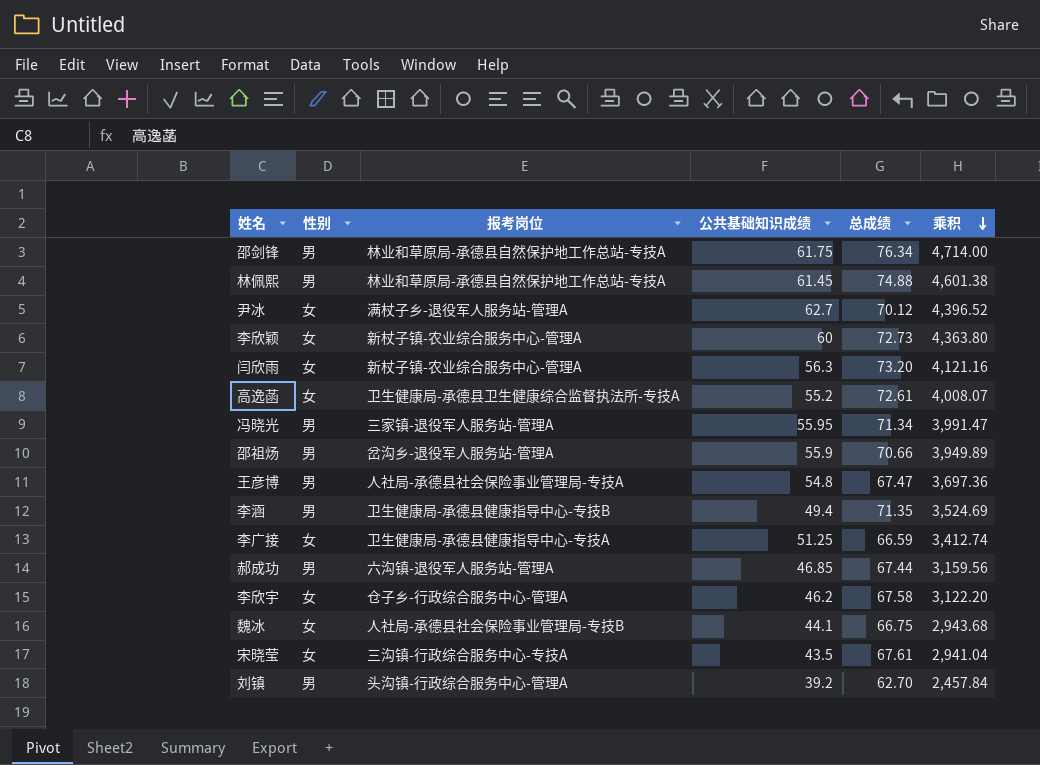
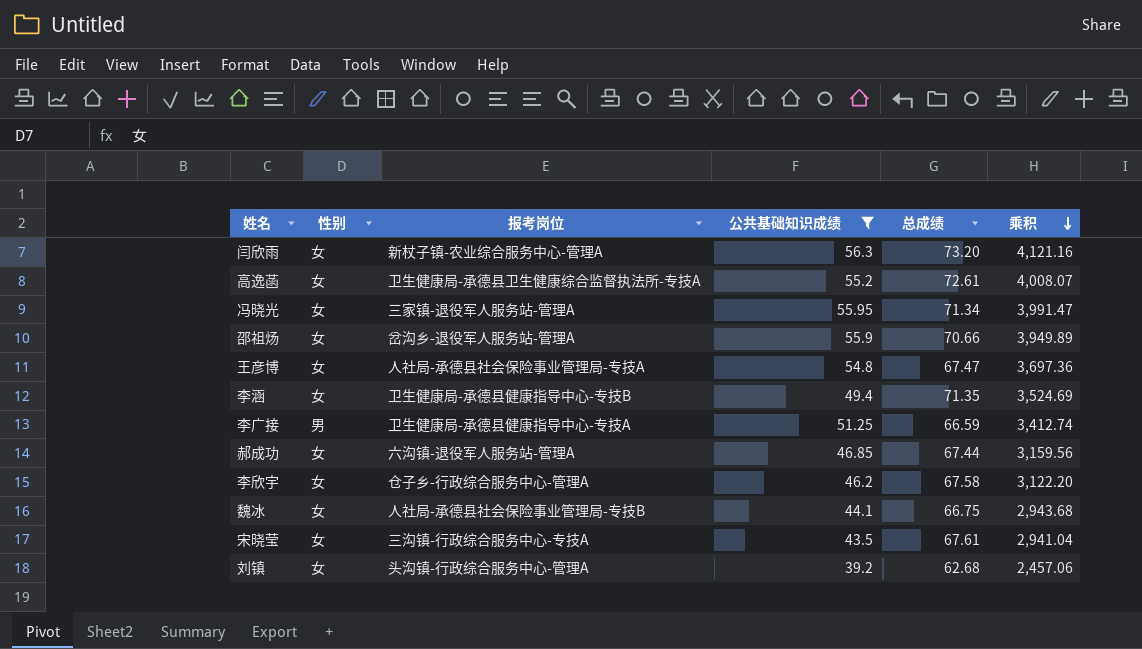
filter: none -> 公共基础知识成绩 <= 56.3
冯晓光 | 性别: 男 -> 女
邵祖炀 | 性别: 男 -> 女
王彦博 | 性别: 男 -> 女
李涵 | 性别: 男 -> 女
李广接 | 性别: 女 -> 男
郝成功 | 性别: 男 -> 女
刘镇 | 性别: 男 -> 女
刘镇 | 总成绩: 62.70 -> 62.68
刘镇 | 乘积: 2,457.84 -> 2,457.06

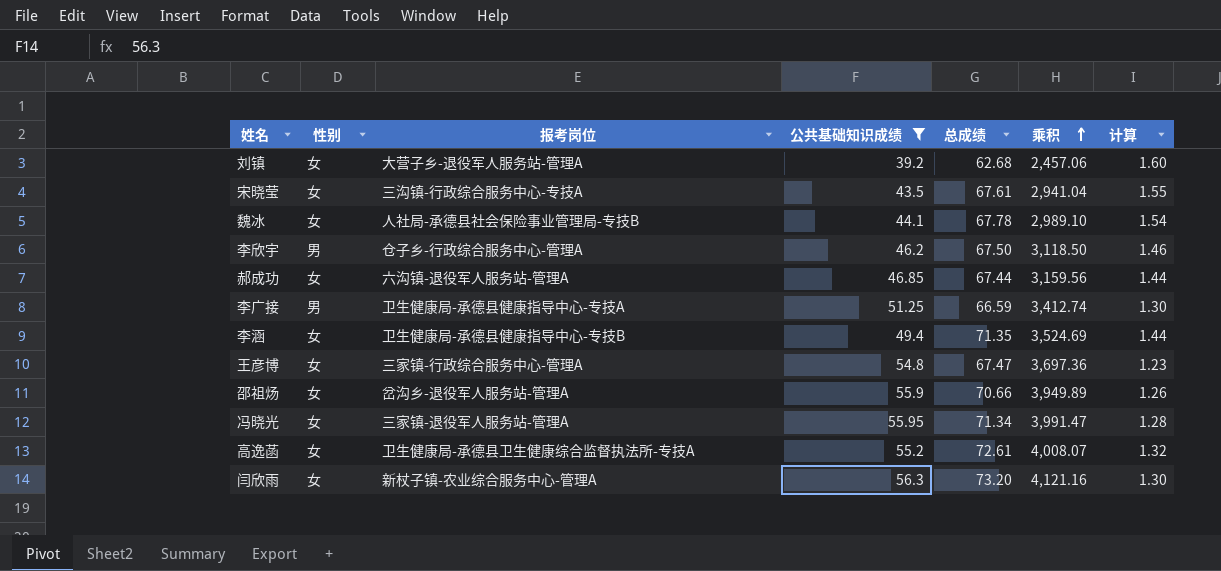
row order: 乘积 descending -> 乘积 ascending
column 计算 | formula: none -> [总成绩] / [公共基础知识成绩]
刘镇 | 报考岗位: 头沟镇-行政综合服务中心-管理A -> 大营子乡-退役军人服务站-管理A
魏冰 | 总成绩: 66.75 -> 67.78
魏冰 | 乘积: 2,943.68 -> 2,989.10
李欣宇 | 性别: 女 -> 男
李欣宇 | 总成绩: 67.58 -> 67.50
李欣宇 | 乘积: 3,122.20 -> 3,118.50
王彦博 | 报考岗位: 人社局-承德县社会保险事业管理局-专技A -> 三家镇-行政综合服务中心-管理A

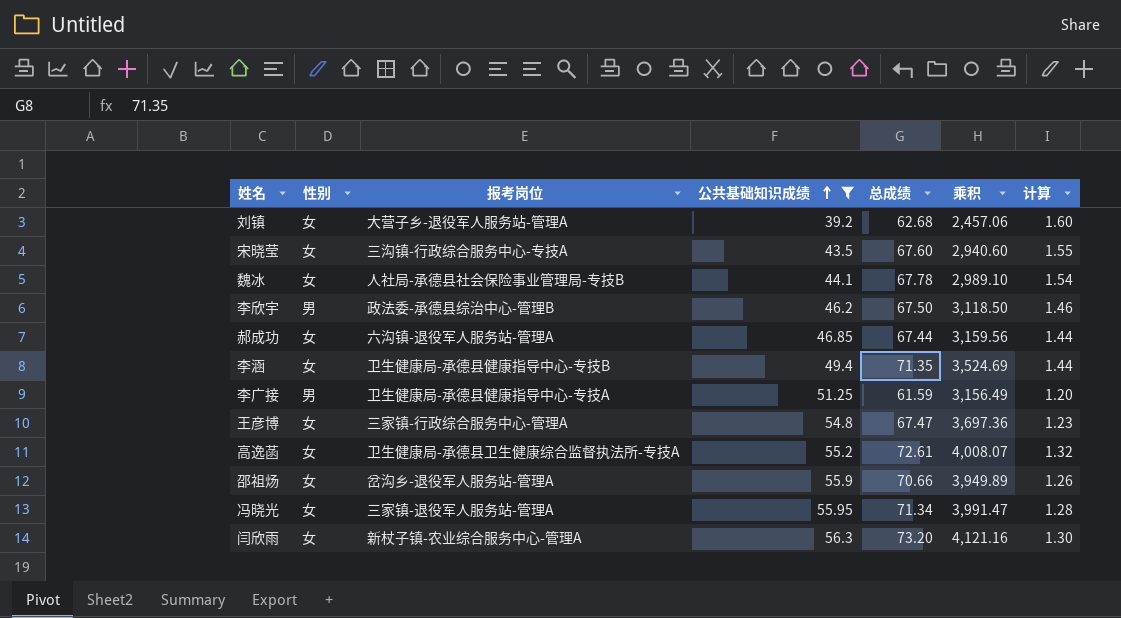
row order: 乘积 ascending -> 公共基础知识成绩 ascending
宋晓莹 | 总成绩: 67.61 -> 67.60
宋晓莹 | 乘积: 2,941.04 -> 2,940.60
李欣宇 | 报考岗位: 仓子乡-行政综合服务中心-管理A -> 政法委-承德县综治中心-管理B
李广接 | 总成绩: 66.59 -> 61.59
李广接 | 乘积: 3,412.74 -> 3,156.49
李广接 | 计算: 1.30 -> 1.20

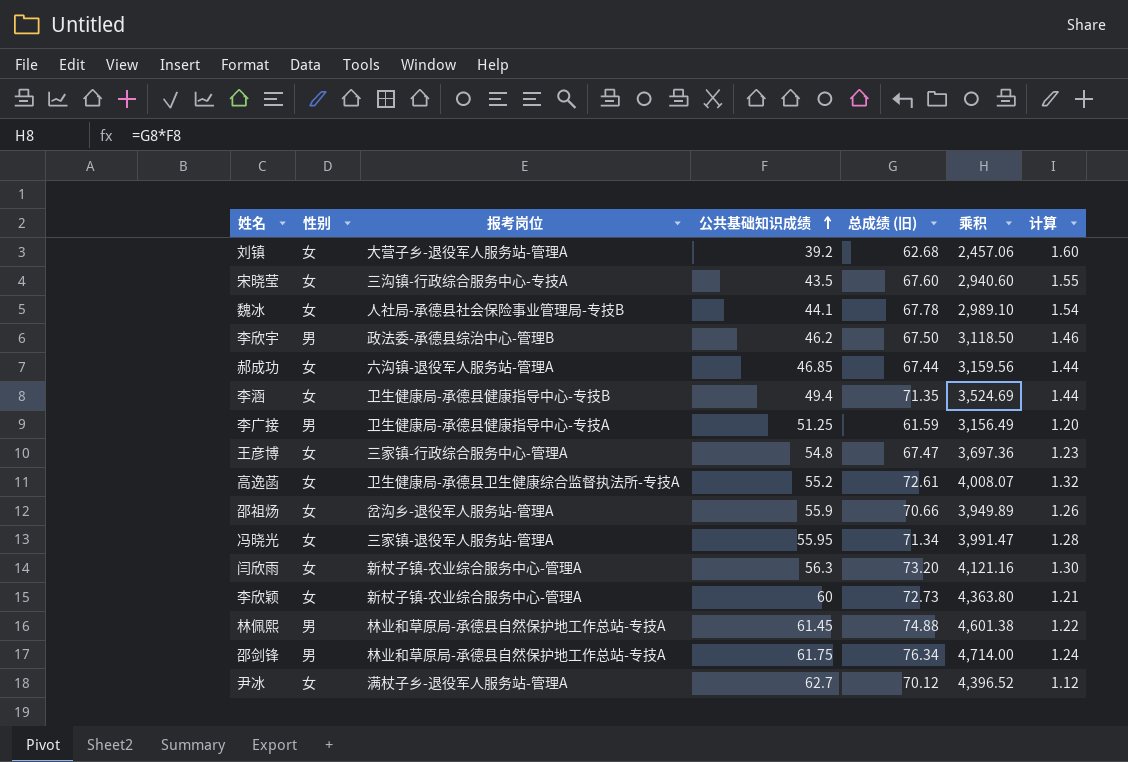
filter: 公共基础知识成绩 <= 56.3 -> none
column name: 总成绩 -> 总成绩 (旧)

